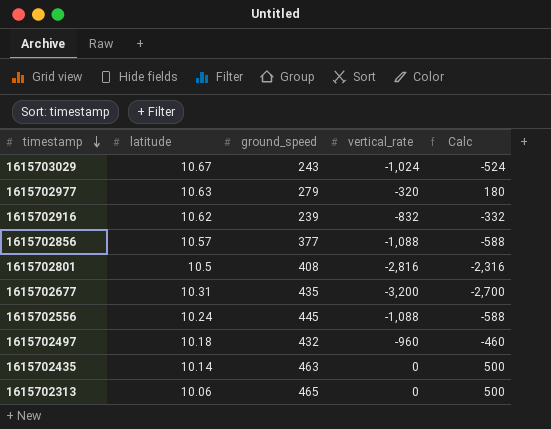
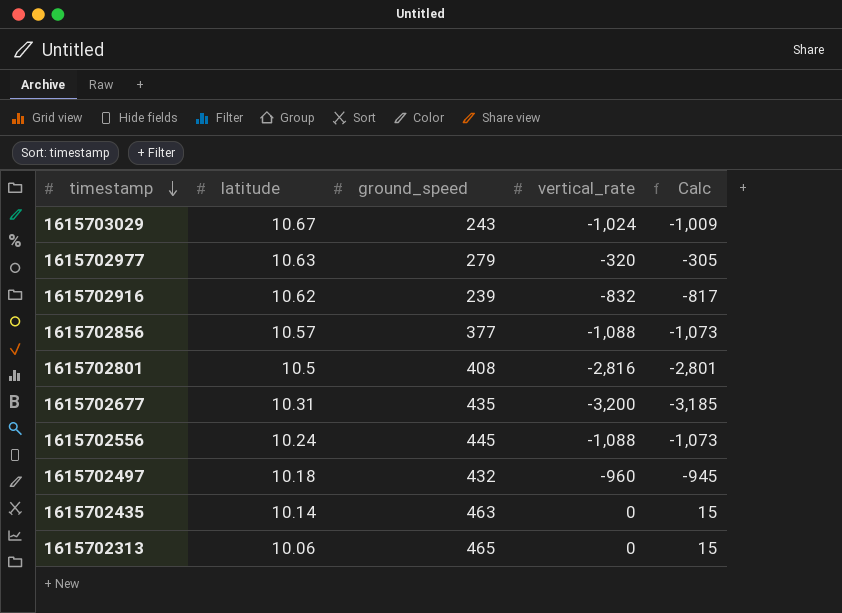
column Calc | formula: [vertical_rate] + 500 -> [vertical_rate] + 15

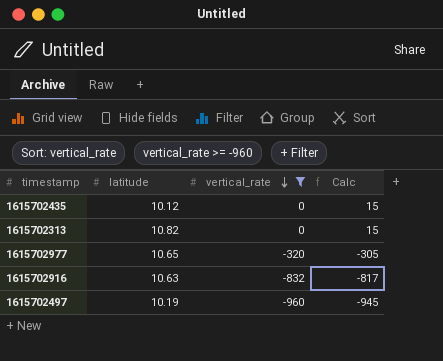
filter: none -> vertical_rate >= -960
row order: timestamp descending -> vertical_rate descending
column ground_speed | position: 3 -> none
1615702435 | latitude: 10.14 -> 10.12
1615702313 | latitude: 10.06 -> 10.82
1615702977 | latitude: 10.63 -> 10.65
1615702916 | latitude: 10.62 -> 10.63
1615702497 | latitude: 10.18 -> 10.19

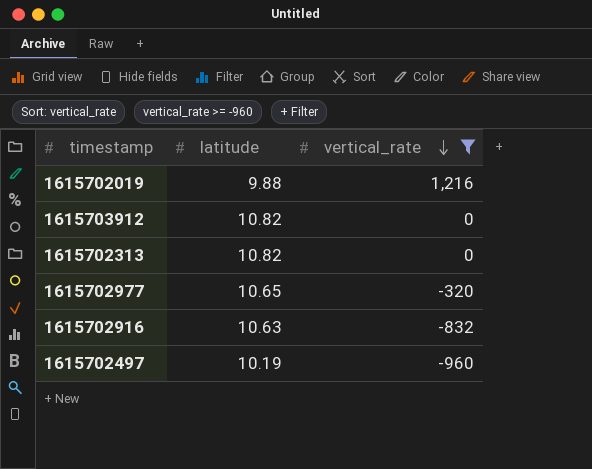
column Calc | formula: [vertical_rate] + 15 -> none
row 1615702435: 10.12 | 0 | 15 -> none
row 1615702019: none -> 9.88 | 1,216
row 1615703912: none -> 10.82 | 0

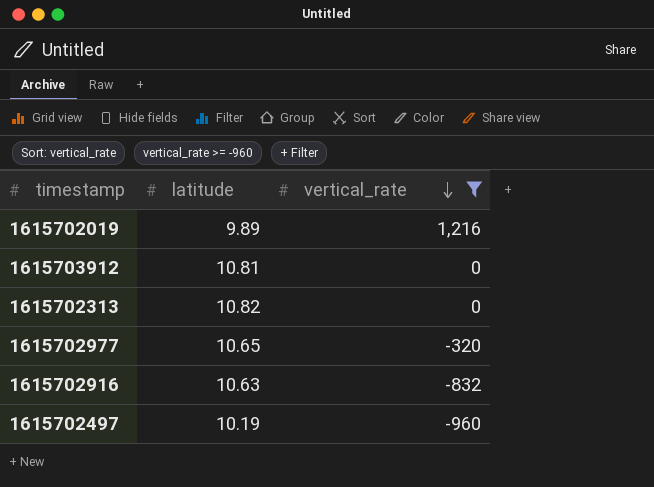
1615702019 | latitude: 9.88 -> 9.89
1615703912 | latitude: 10.82 -> 10.81

